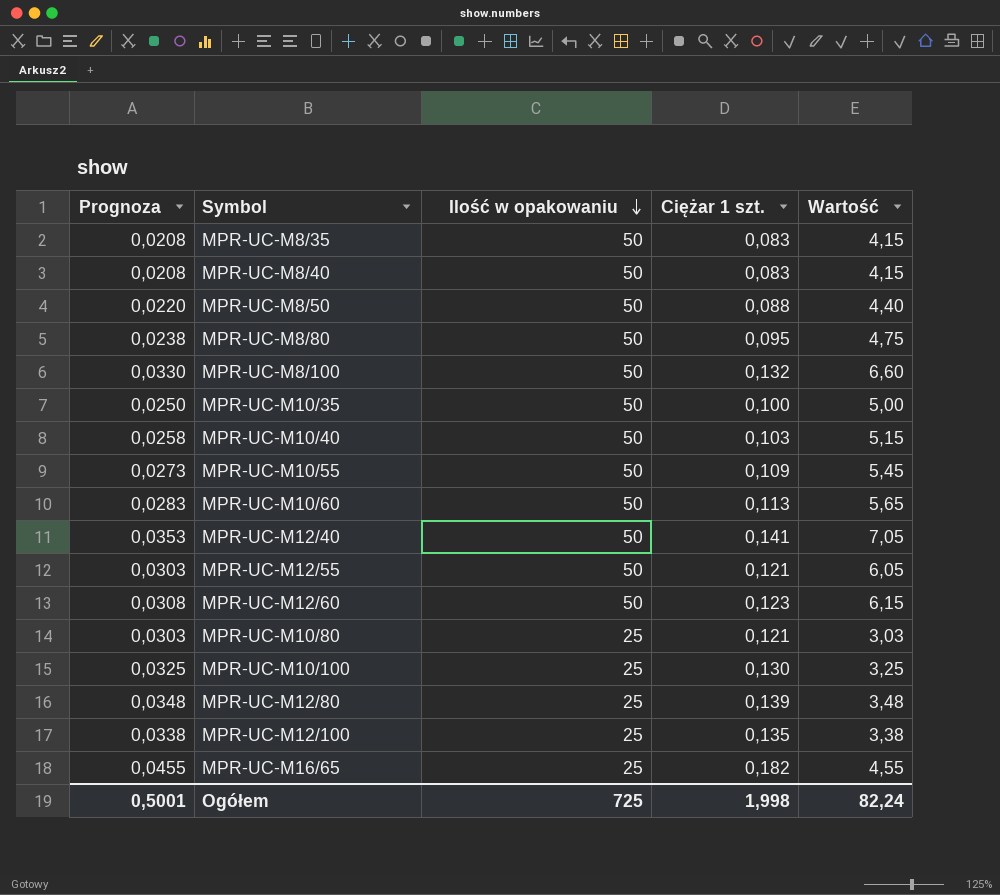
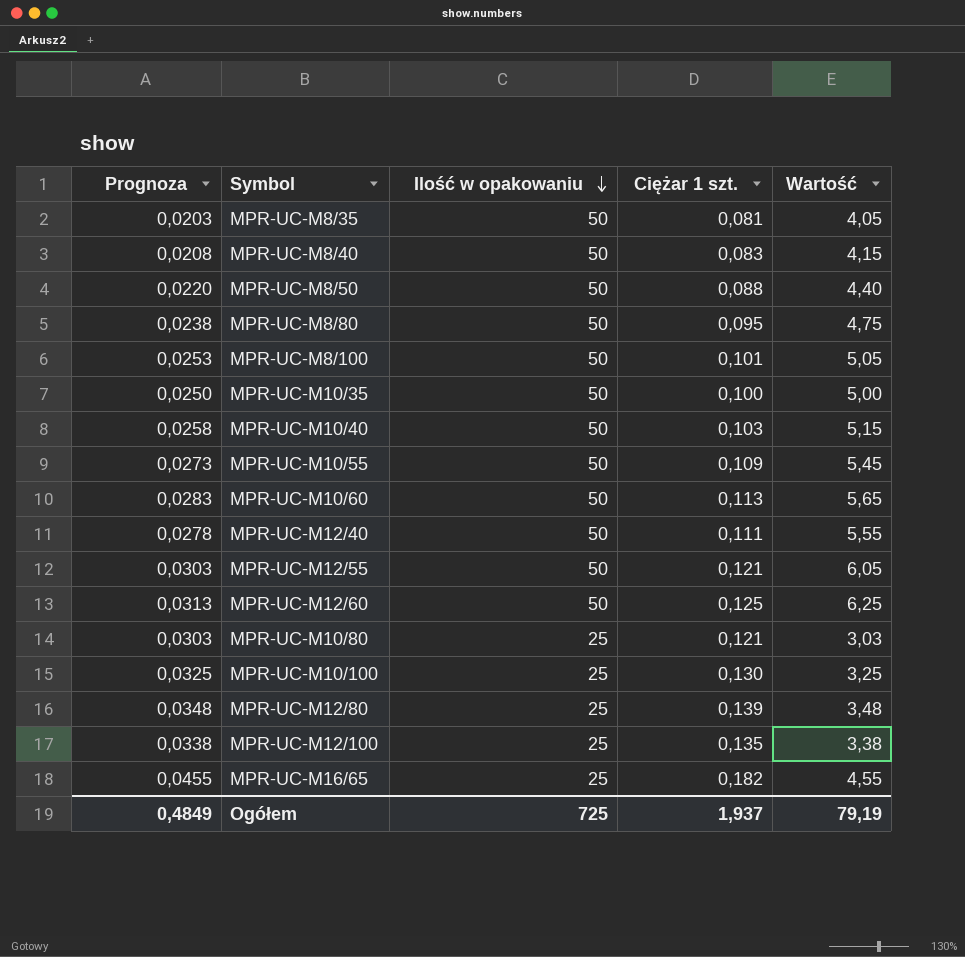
MPR-UC-M8/35 | Prognoza: 0,0208 -> 0,0203
MPR-UC-M8/35 | Ciężar 1 szt.: 0,083 -> 0,081
MPR-UC-M8/35 | Wartość: 4,15 -> 4,05
MPR-UC-M8/100 | Prognoza: 0,0330 -> 0,0253
MPR-UC-M8/100 | Ciężar 1 szt.: 0,132 -> 0,101
MPR-UC-M8/100 | Wartość: 6,60 -> 5,05
MPR-UC-M12/40 | Prognoza: 0,0353 -> 0,0278
MPR-UC-M12/40 | Ciężar 1 szt.: 0,141 -> 0,111
MPR-UC-M12/40 | Wartość: 7,05 -> 5,55
MPR-UC-M12/60 | Prognoza: 0,0308 -> 0,0313
MPR-UC-M12/60 | Ciężar 1 szt.: 0,123 -> 0,125
MPR-UC-M12/60 | Wartość: 6,15 -> 6,25
Ogółem | Prognoza: 0,5001 -> 0,4849
Ogółem | Ciężar 1 szt.: 1,998 -> 1,937
Ogółem | Wartość: 82,24 -> 79,19

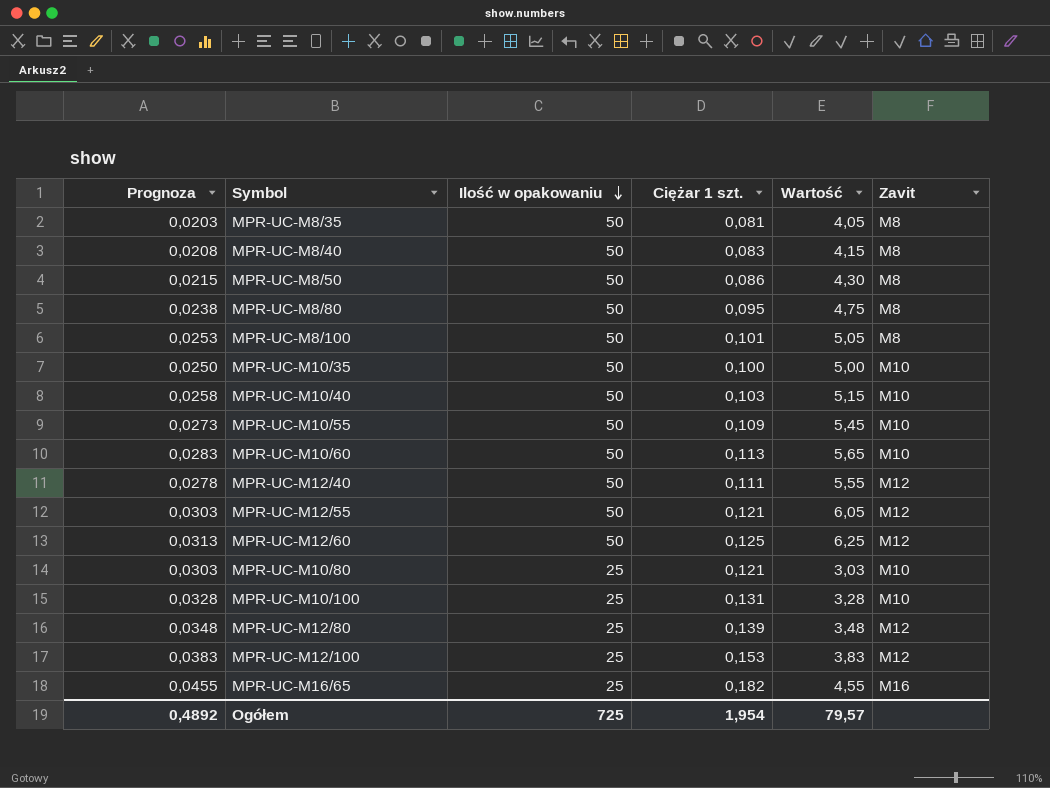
column Zavit | position: none -> 6
MPR-UC-M8/50 | Prognoza: 0,0220 -> 0,0215
MPR-UC-M8/50 | Ciężar 1 szt.: 0,088 -> 0,086
MPR-UC-M8/50 | Wartość: 4,40 -> 4,30
MPR-UC-M10/100 | Prognoza: 0,0325 -> 0,0328
MPR-UC-M10/100 | Ciężar 1 szt.: 0,130 -> 0,131
MPR-UC-M10/100 | Wartość: 3,25 -> 3,28
MPR-UC-M12/100 | Prognoza: 0,0338 -> 0,0383
MPR-UC-M12/100 | Ciężar 1 szt.: 0,135 -> 0,153
MPR-UC-M12/100 | Wartość: 3,38 -> 3,83
Ogółem | Prognoza: 0,4849 -> 0,4892
Ogółem | Ciężar 1 szt.: 1,937 -> 1,954
Ogółem | Wartość: 79,19 -> 79,57

